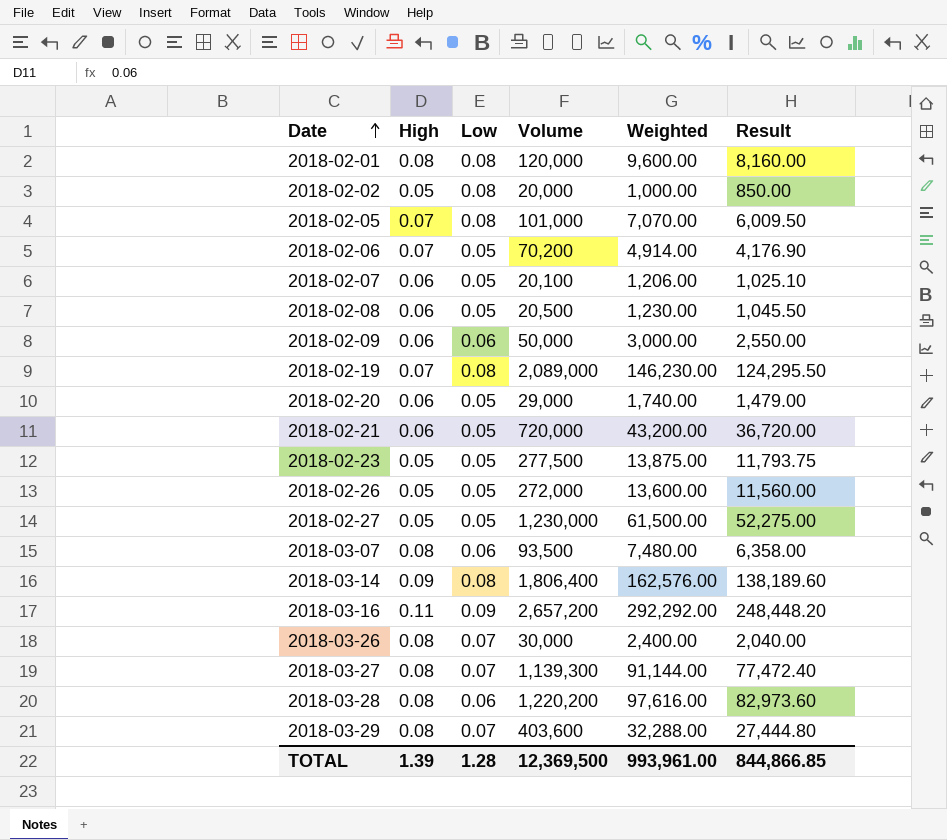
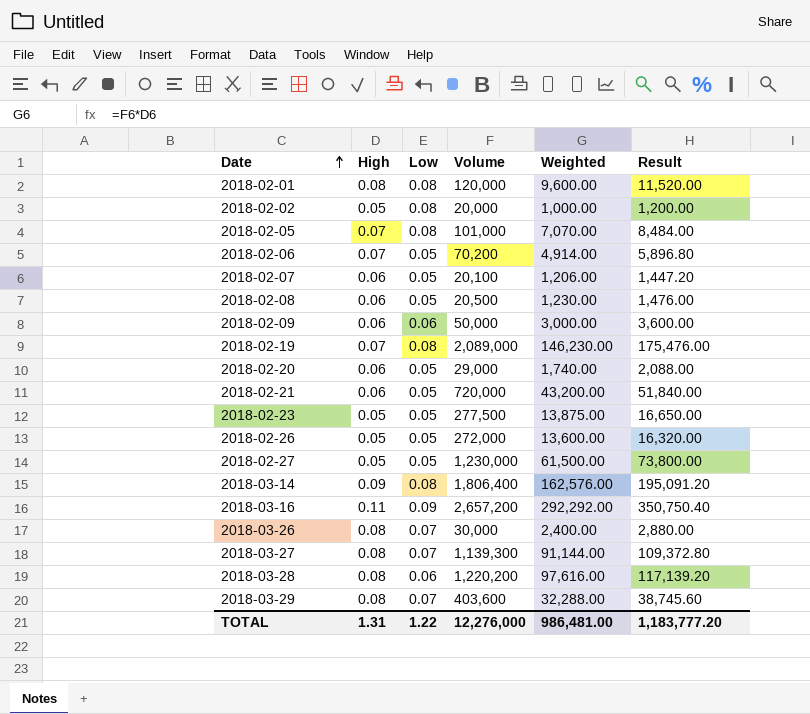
column Result | formula: [Weighted] * 0.85 -> [Weighted] * 1.2
row 2018-03-07: 0.08 | 0.06 | 93,500 | 7,480.00 | 6,358.00 -> none
TOTAL | High: 1.39 -> 1.31
TOTAL | Low: 1.28 -> 1.22
TOTAL | Volume: 12,369,500 -> 12,276,000
TOTAL | Weighted: 993,961.00 -> 986,481.00
TOTAL | Result: 844,866.85 -> 1,183,777.20

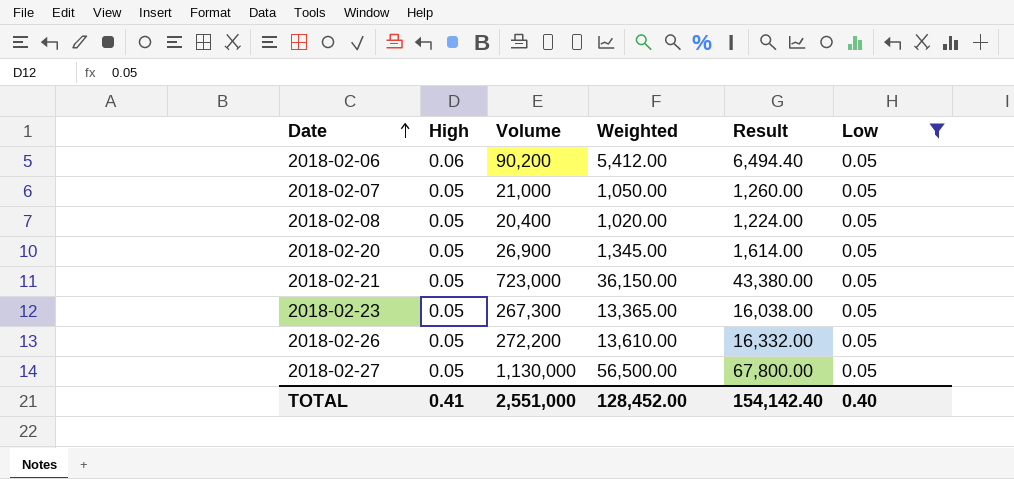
filter: none -> Low = 0.05
column Low | position: 3 -> 6
2018-02-06 | High: 0.07 -> 0.06
2018-02-06 | Volume: 70,200 -> 90,200
2018-02-06 | Weighted: 4,914.00 -> 5,412.00
2018-02-06 | Result: 5,896.80 -> 6,494.40
2018-02-07 | High: 0.06 -> 0.05
2018-02-07 | Volume: 20,100 -> 21,000
2018-02-07 | Weighted: 1,206.00 -> 1,050.00
2018-02-07 | Result: 1,447.20 -> 1,260.00
2018-02-08 | High: 0.06 -> 0.05
2018-02-08 | Volume: 20,500 -> 20,400
2018-02-08 | Weighted: 1,230.00 -> 1,020.00
2018-02-08 | Result: 1,476.00 -> 1,224.00
2018-02-20 | High: 0.06 -> 0.05
2018-02-20 | Volume: 29,000 -> 26,900
2018-02-20 | Weighted: 1,740.00 -> 1,345.00
2018-02-20 | Result: 2,088.00 -> 1,614.00
2018-02-21 | High: 0.06 -> 0.05
2018-02-21 | Volume: 720,000 -> 723,000
2018-02-21 | Weighted: 43,200.00 -> 36,150.00
2018-02-21 | Result: 51,840.00 -> 43,380.00
2018-02-23 | Volume: 277,500 -> 267,300
2018-02-23 | Weighted: 13,875.00 -> 13,365.00
2018-02-23 | Result: 16,650.00 -> 16,038.00
2018-02-26 | Volume: 272,000 -> 272,200
2018-02-26 | Weighted: 13,600.00 -> 13,610.00
2018-02-26 | Result: 16,320.00 -> 16,332.00
2018-02-27 | Volume: 1,230,000 -> 1,130,000
2018-02-27 | Weighted: 61,500.00 -> 56,500.00
2018-02-27 | Result: 73,800.00 -> 67,800.00
TOTAL | High: 1.31 -> 0.41
TOTAL | Volume: 12,276,000 -> 2,551,000
TOTAL | Weighted: 986,481.00 -> 128,452.00
TOTAL | Result: 1,183,777.20 -> 154,142.40
TOTAL | Low: 1.22 -> 0.40

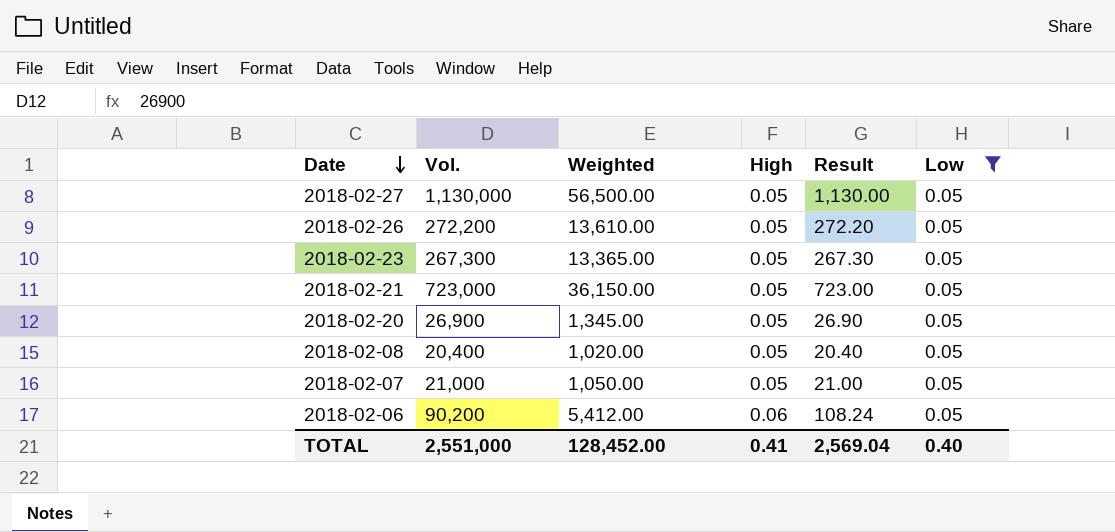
row order: Date ascending -> Date descending
column name: Volume -> Vol.
column High | position: 2 -> 4
column Result | formula: [Weighted] * 1.2 -> [Weighted] * 0.02
TOTAL | Result: 154,142.40 -> 2,569.04

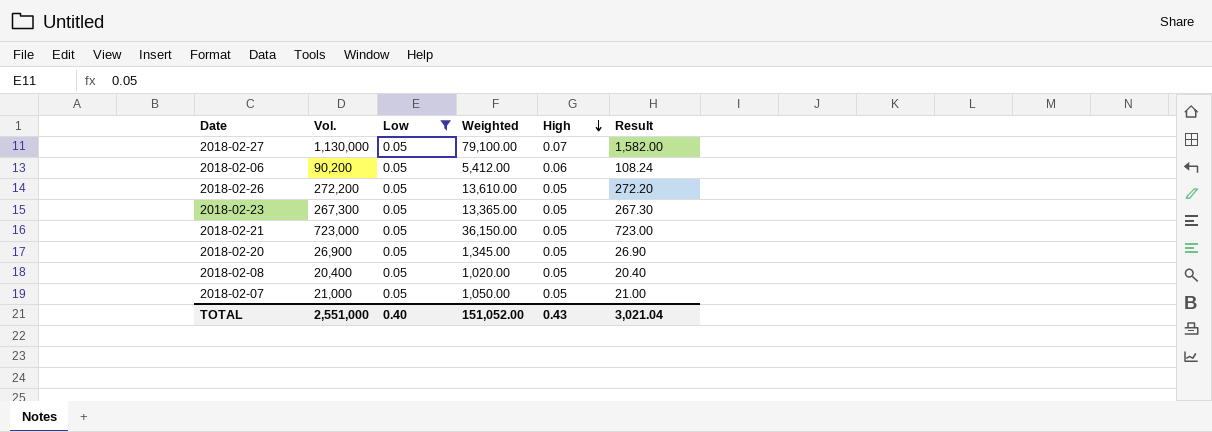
row order: Date descending -> High descending
column Low | position: 6 -> 3
2018-02-27 | Weighted: 56,500.00 -> 79,100.00
2018-02-27 | High: 0.05 -> 0.07
2018-02-27 | Result: 1,130.00 -> 1,582.00
TOTAL | Weighted: 128,452.00 -> 151,052.00
TOTAL | High: 0.41 -> 0.43
TOTAL | Result: 2,569.04 -> 3,021.04

